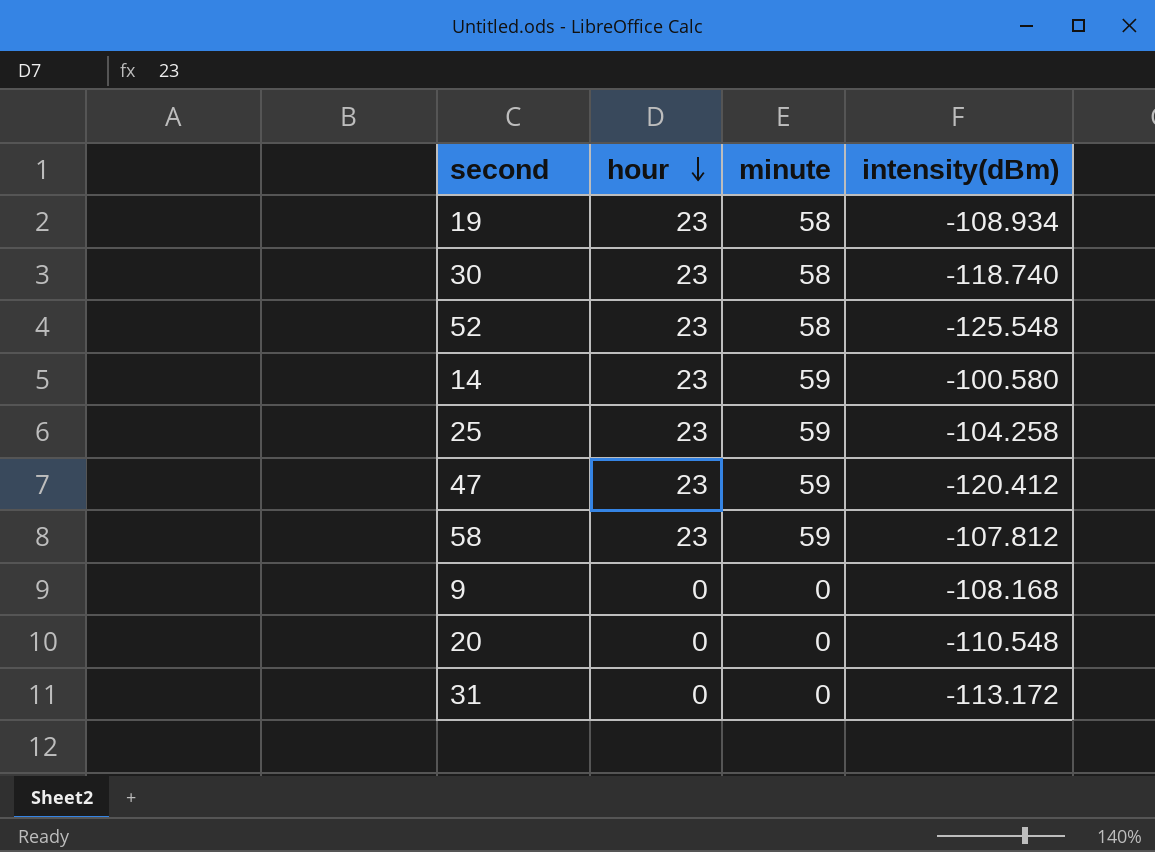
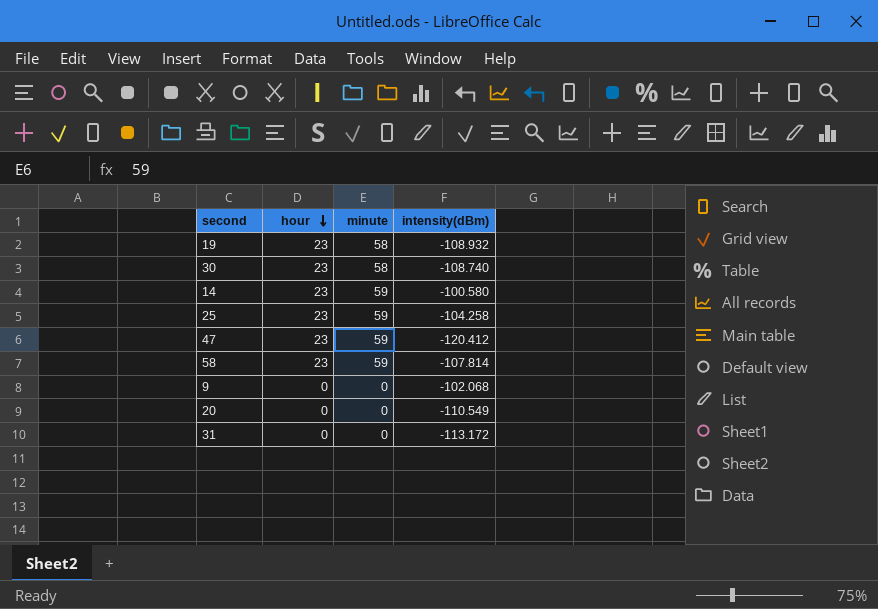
row 52: 23 | 58 | -125.548 -> none
19 | intensity(dBm): -108.934 -> -108.932
30 | intensity(dBm): -118.740 -> -108.740
58 | intensity(dBm): -107.812 -> -107.814
9 | intensity(dBm): -108.168 -> -102.068
20 | intensity(dBm): -110.548 -> -110.549

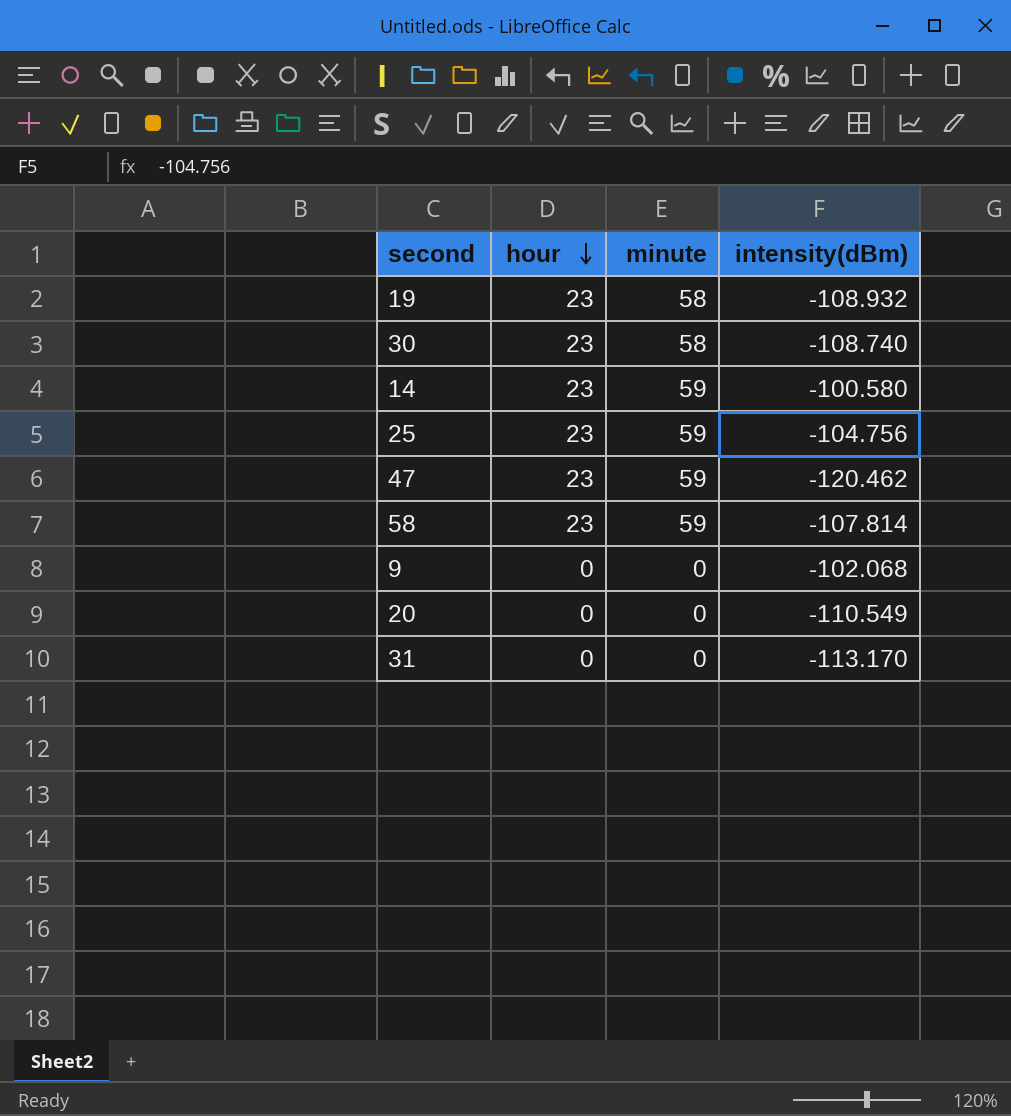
25 | intensity(dBm): -104.258 -> -104.756
47 | intensity(dBm): -120.412 -> -120.462
31 | intensity(dBm): -113.172 -> -113.170

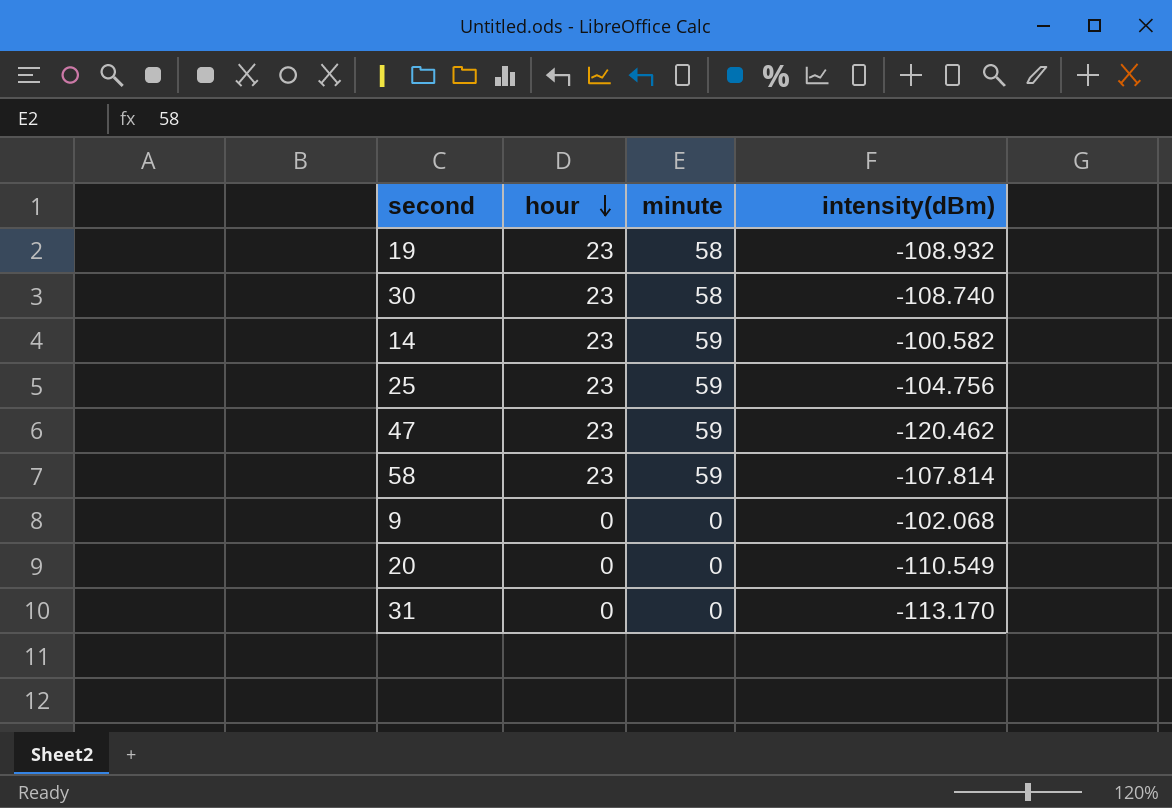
14 | intensity(dBm): -100.580 -> -100.582

